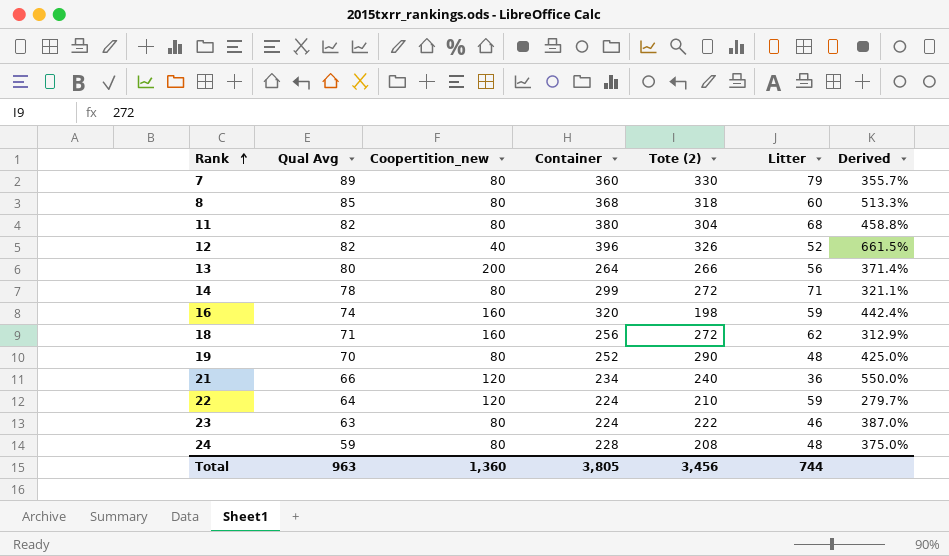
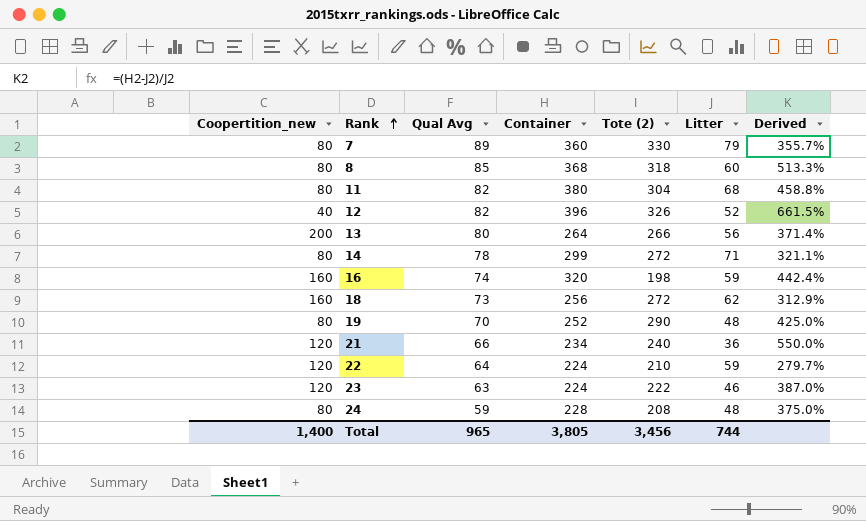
column Coopertition_new | position: 3 -> 1
18 | Qual Avg: 71 -> 73
23 | Coopertition_new: 80 -> 120
Total | Coopertition_new: 1,360 -> 1,400
Total | Qual Avg: 963 -> 965

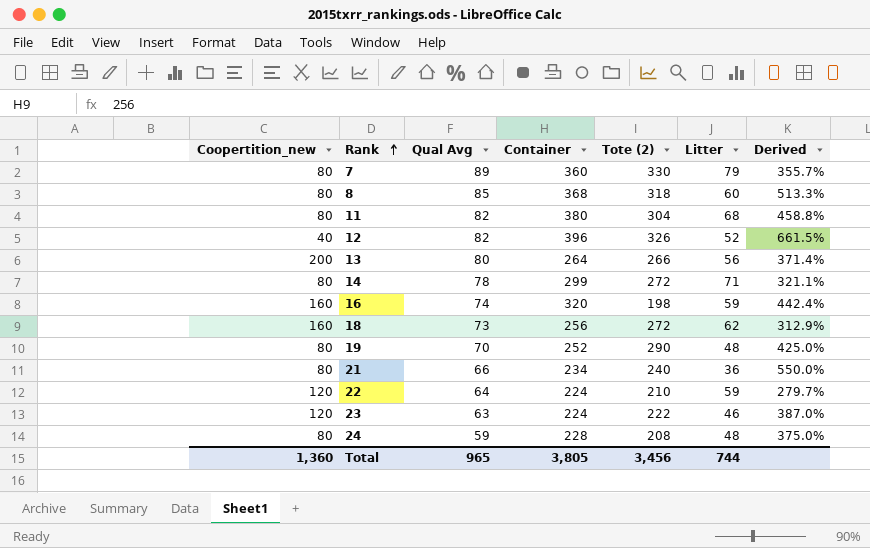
21 | Coopertition_new: 120 -> 80
Total | Coopertition_new: 1,400 -> 1,360

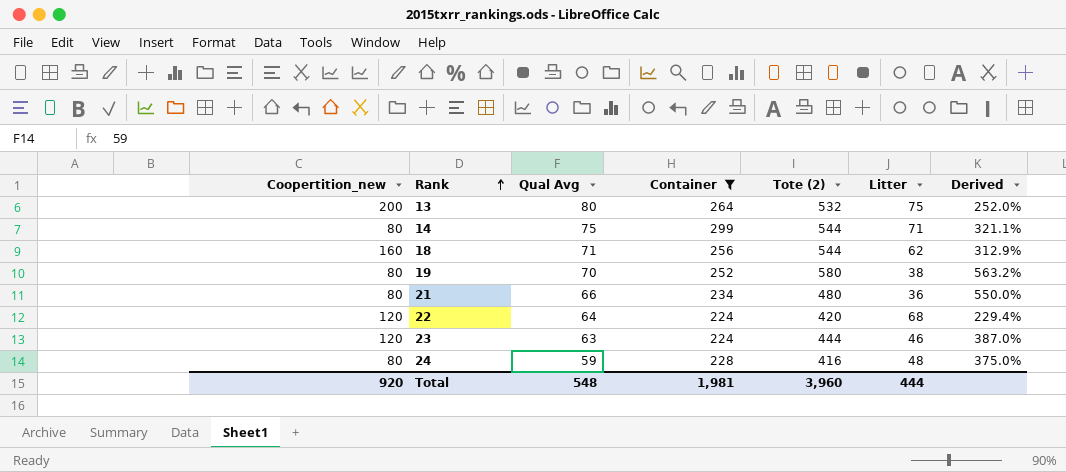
filter: none -> Container <= 299
13 | Tote (2): 266 -> 532
13 | Litter: 56 -> 75
13 | Derived: 371.4% -> 252.0%
14 | Qual Avg: 78 -> 75
14 | Tote (2): 272 -> 544
18 | Qual Avg: 73 -> 71
18 | Tote (2): 272 -> 544
19 | Tote (2): 290 -> 580
19 | Litter: 48 -> 38
19 | Derived: 425.0% -> 563.2%
21 | Tote (2): 240 -> 480
22 | Tote (2): 210 -> 420
22 | Litter: 59 -> 68
22 | Derived: 279.7% -> 229.4%
23 | Tote (2): 222 -> 444
24 | Tote (2): 208 -> 416
Total | Coopertition_new: 1,360 -> 920
Total | Qual Avg: 965 -> 548
Total | Container: 3,805 -> 1,981
Total | Tote (2): 3,456 -> 3,960
Total | Litter: 744 -> 444

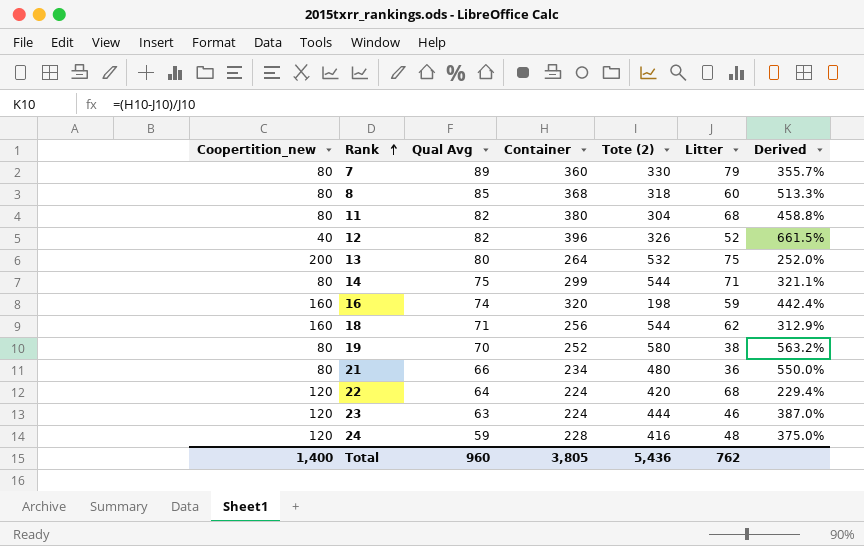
filter: Container <= 299 -> none
24 | Coopertition_new: 80 -> 120
Total | Coopertition_new: 920 -> 1,400
Total | Qual Avg: 548 -> 960
Total | Container: 1,981 -> 3,805
Total | Tote (2): 3,960 -> 5,436
Total | Litter: 444 -> 762

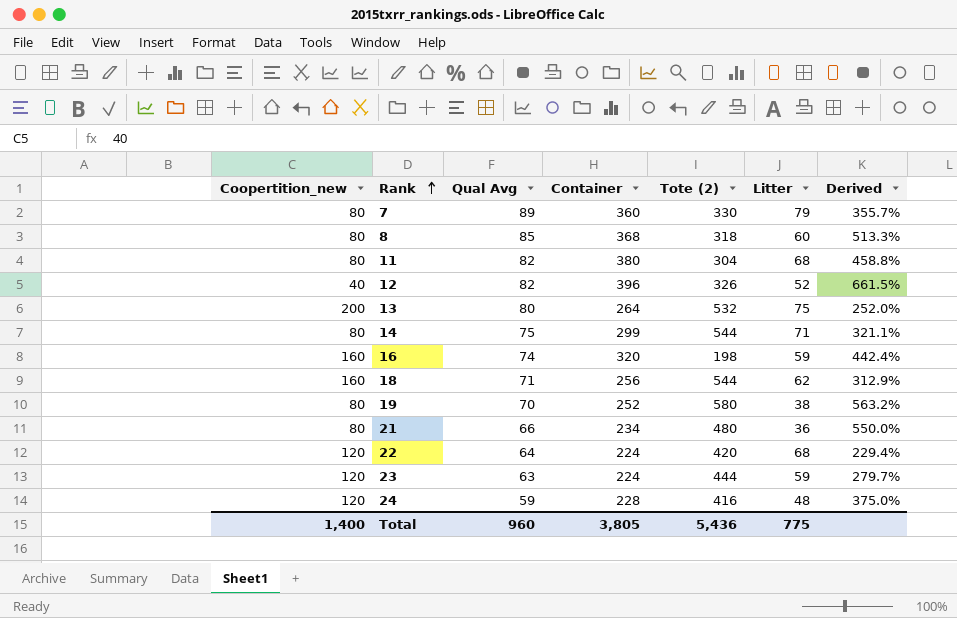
23 | Litter: 46 -> 59
23 | Derived: 387.0% -> 279.7%
Total | Litter: 762 -> 775

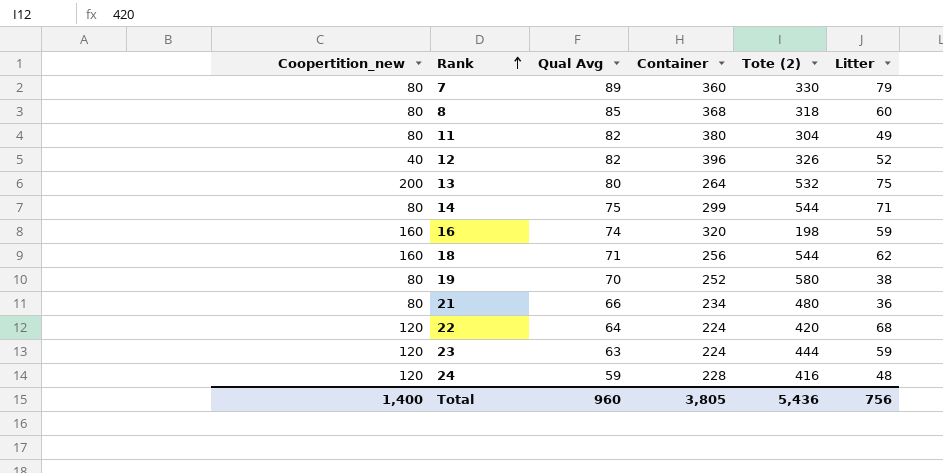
column Derived | formula: ([Container] - [Litter]) / [Litter] -> none
11 | Litter: 68 -> 49
Total | Litter: 775 -> 756

